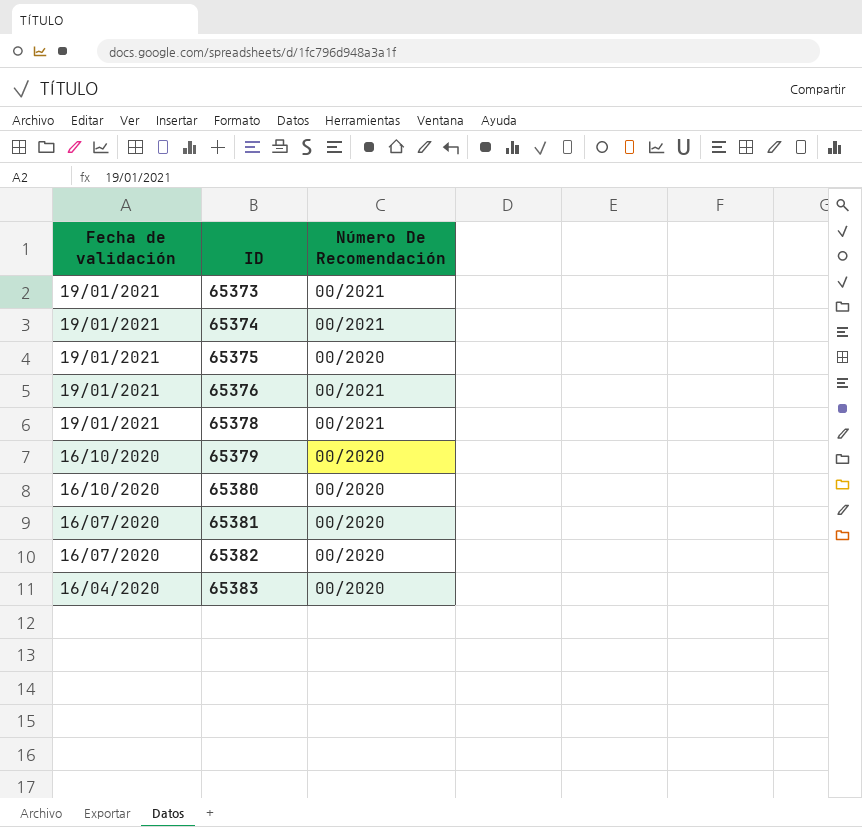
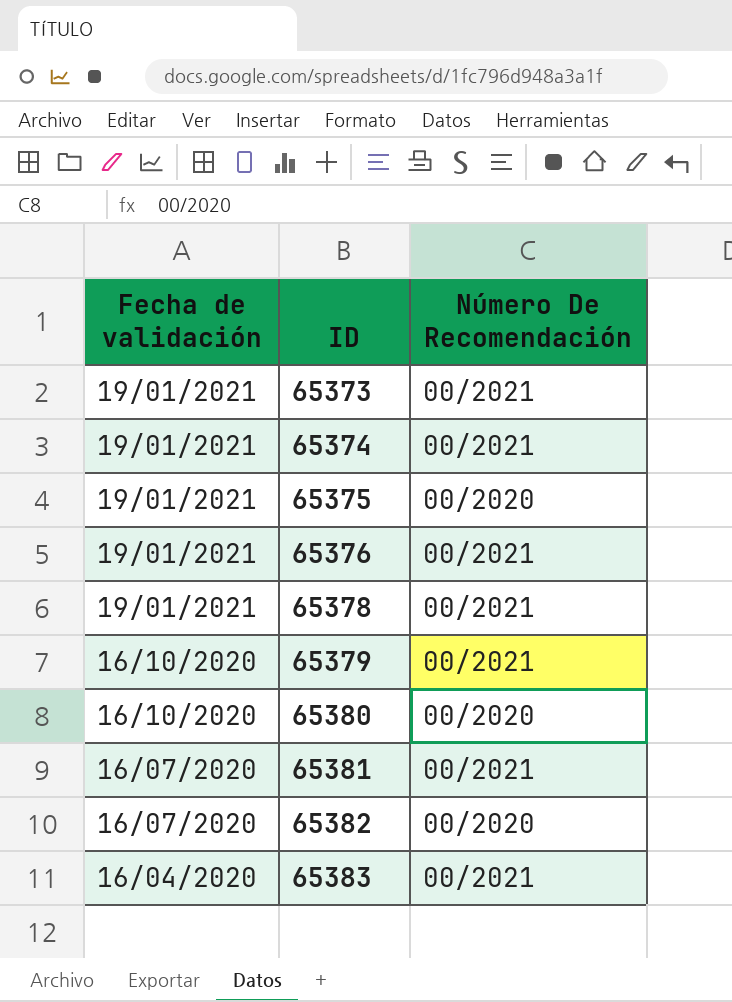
65379 | Número De Recomendación: 00/2020 -> 00/2021
65381 | Número De Recomendación: 00/2020 -> 00/2021
65383 | Número De Recomendación: 00/2020 -> 00/2021

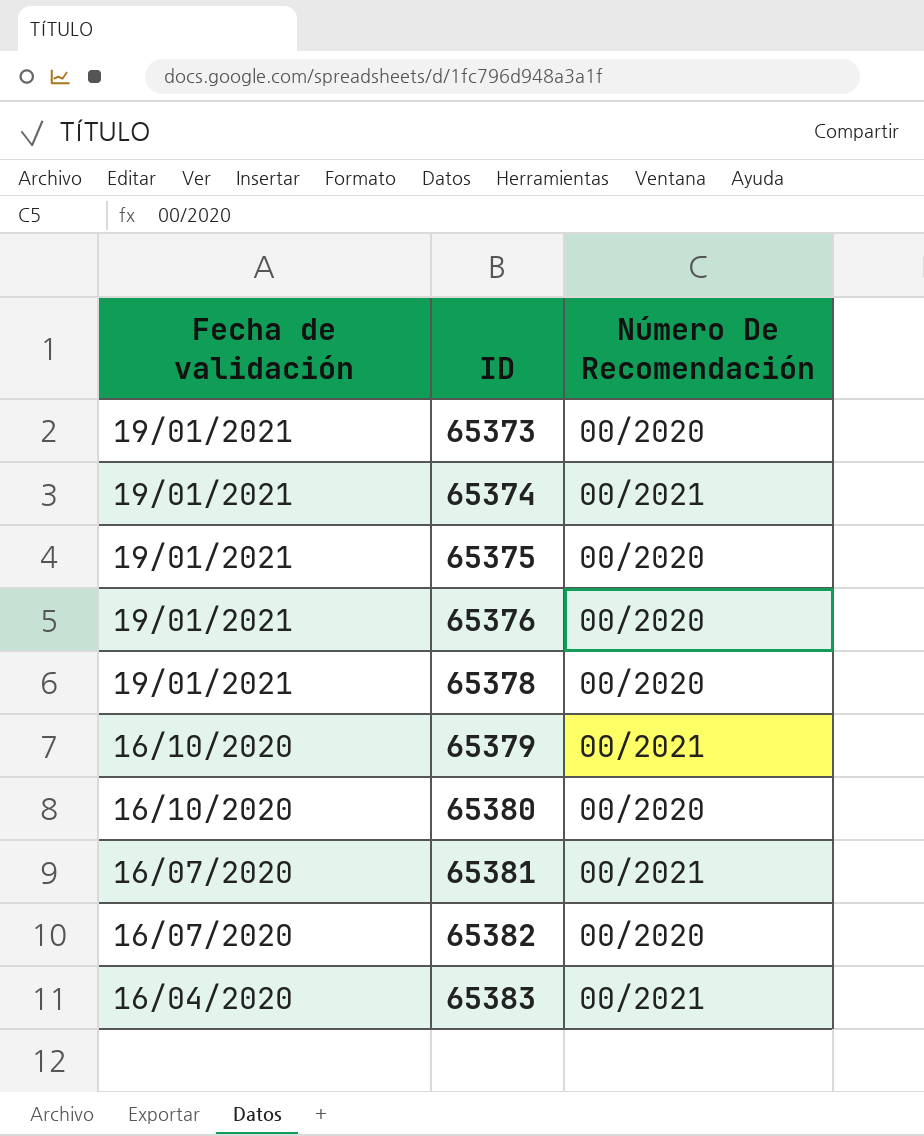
65373 | Número De Recomendación: 00/2021 -> 00/2020
65376 | Número De Recomendación: 00/2021 -> 00/2020
65378 | Número De Recomendación: 00/2021 -> 00/2020

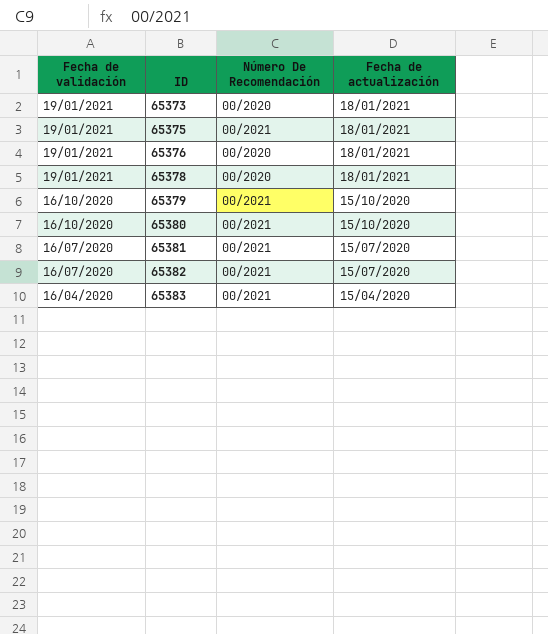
column Fecha de actualización | position: none -> 4
row 65374: 19/01/2021 | 00/2021 -> none
65375 | Número De Recomendación: 00/2020 -> 00/2021
65380 | Número De Recomendación: 00/2020 -> 00/2021
65382 | Número De Recomendación: 00/2020 -> 00/2021

